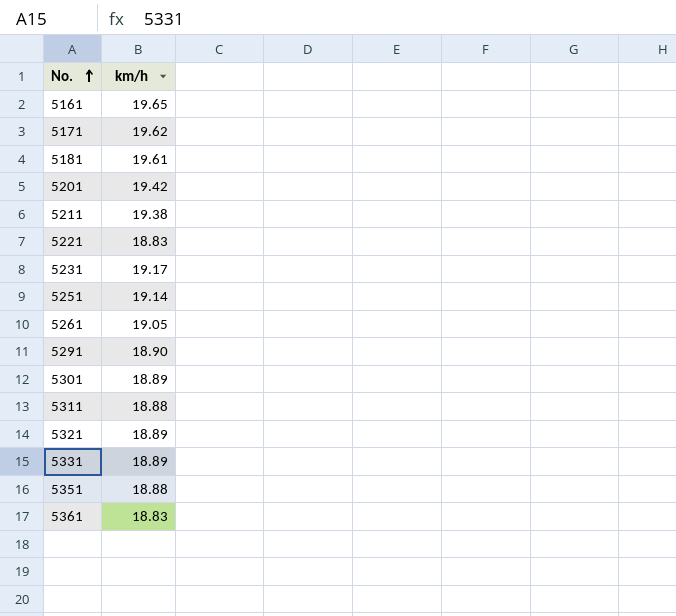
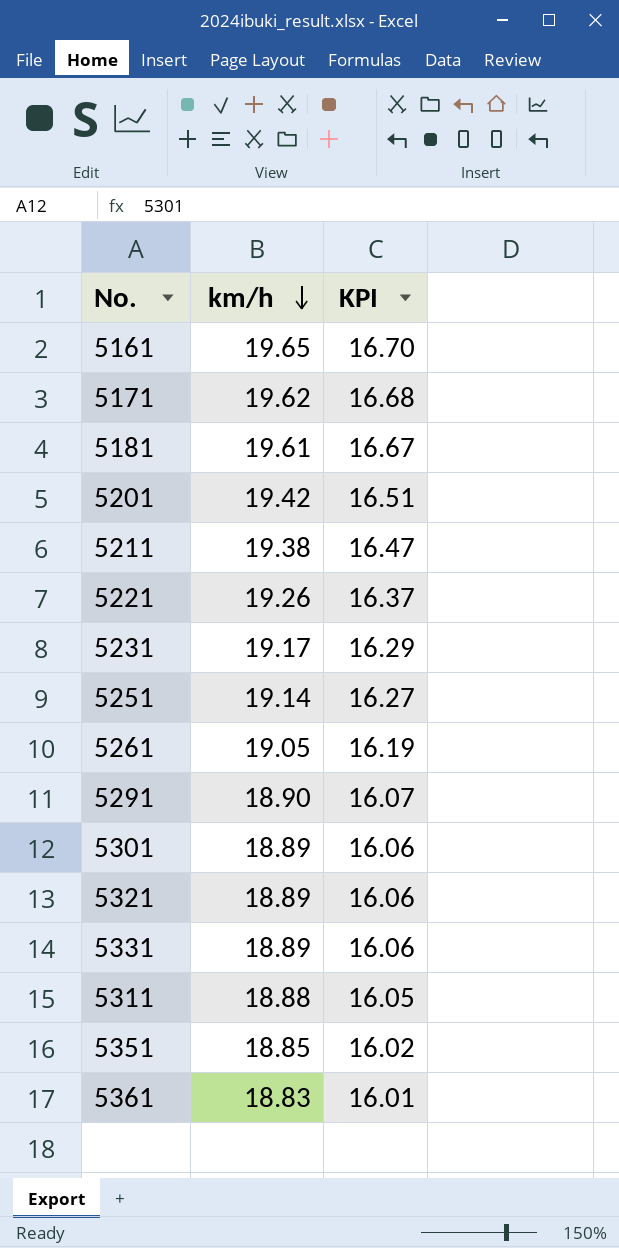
row order: No. ascending -> km/h descending
column KPI | formula: none -> [km/h] * 0.85
5221 | km/h: 18.83 -> 19.26
5351 | km/h: 18.88 -> 18.85

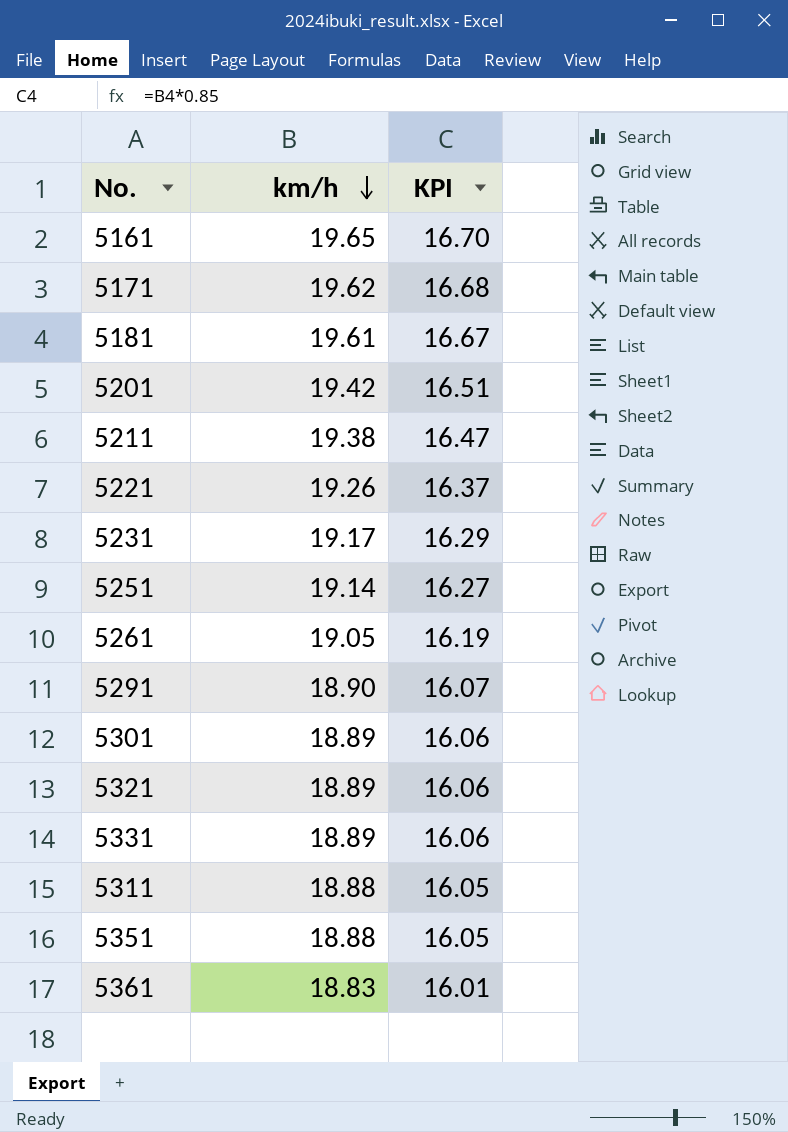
5351 | km/h: 18.85 -> 18.88
5351 | KPI: 16.02 -> 16.05

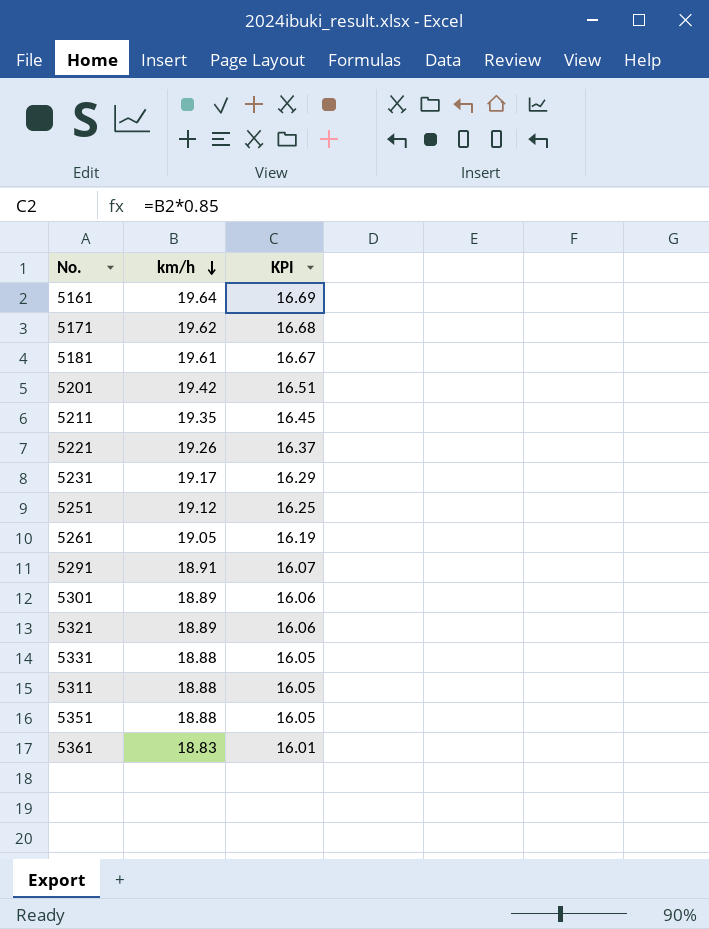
5161 | km/h: 19.65 -> 19.64
5161 | KPI: 16.70 -> 16.69
5211 | km/h: 19.38 -> 19.35
5211 | KPI: 16.47 -> 16.45
5251 | km/h: 19.14 -> 19.12
5251 | KPI: 16.27 -> 16.25
5291 | km/h: 18.90 -> 18.91
5331 | km/h: 18.89 -> 18.88
5331 | KPI: 16.06 -> 16.05

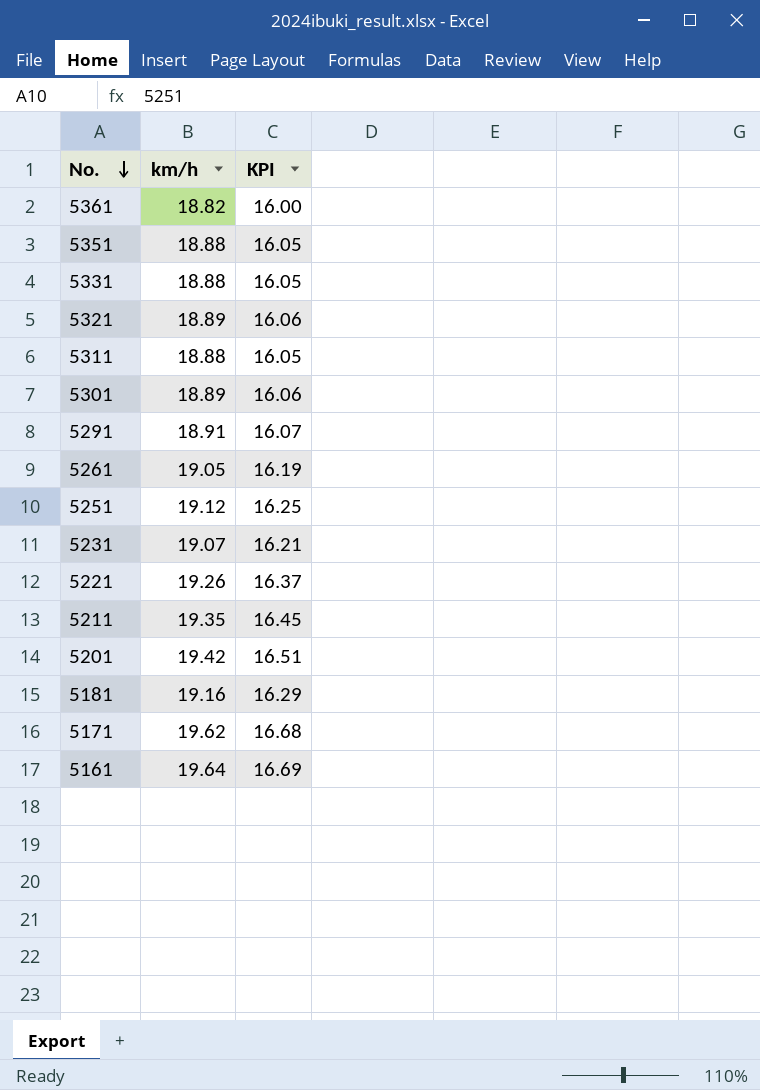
row order: km/h descending -> No. descending
5361 | km/h: 18.83 -> 18.82
5361 | KPI: 16.01 -> 16.00
5231 | km/h: 19.17 -> 19.07
5231 | KPI: 16.29 -> 16.21
5181 | km/h: 19.61 -> 19.16
5181 | KPI: 16.67 -> 16.29

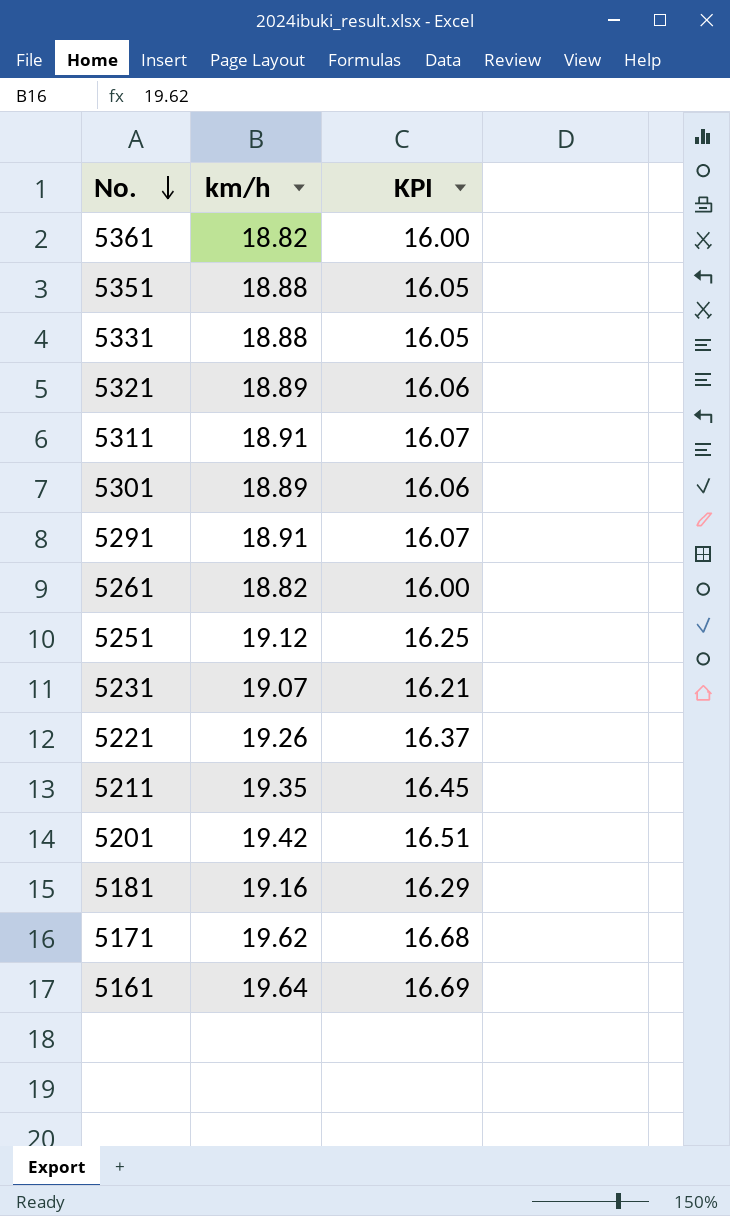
5311 | km/h: 18.88 -> 18.91
5311 | KPI: 16.05 -> 16.07
5261 | km/h: 19.05 -> 18.82
5261 | KPI: 16.19 -> 16.00

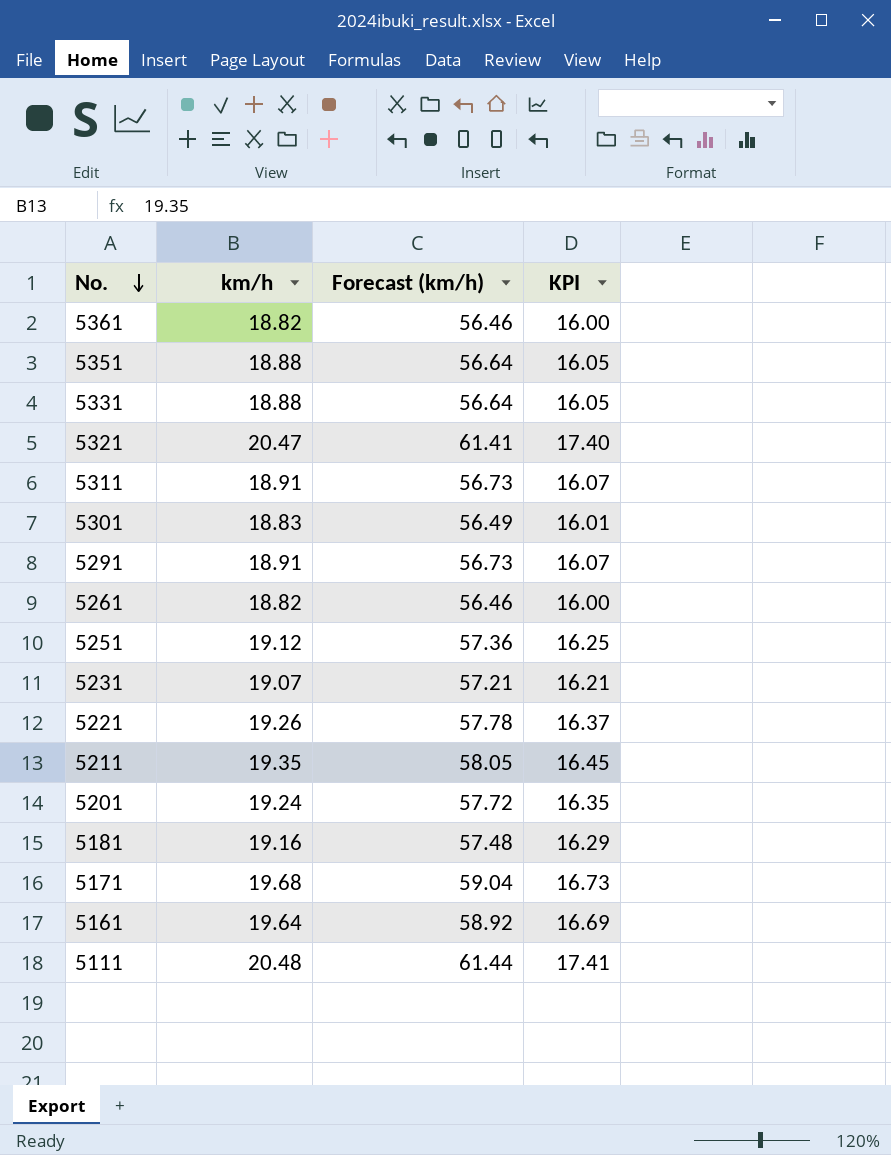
column Forecast (km/h) | formula: none -> [km/h] * 3
5321 | km/h: 18.89 -> 20.47
5321 | KPI: 16.06 -> 17.40
5301 | km/h: 18.89 -> 18.83
5301 | KPI: 16.06 -> 16.01
5201 | km/h: 19.42 -> 19.24
5201 | KPI: 16.51 -> 16.35
5171 | km/h: 19.62 -> 19.68
5171 | KPI: 16.68 -> 16.73
row 5111: none -> 20.48 | 61.44 | 17.41

